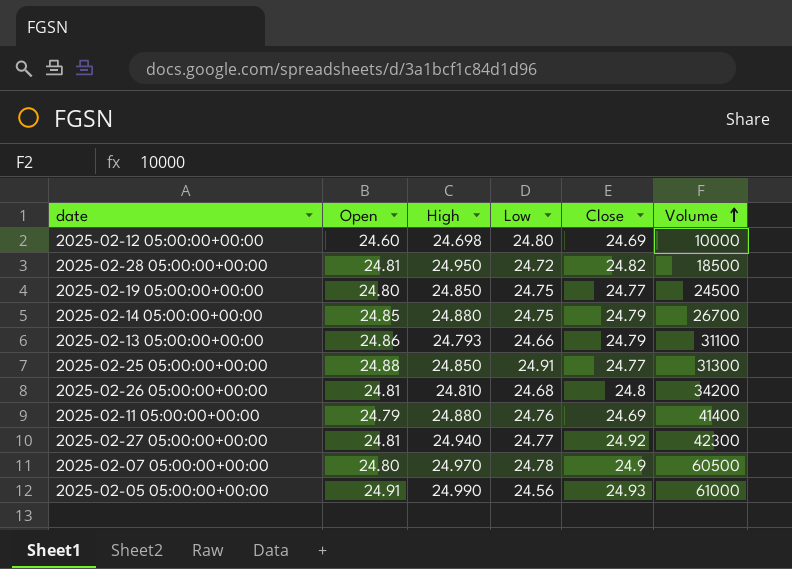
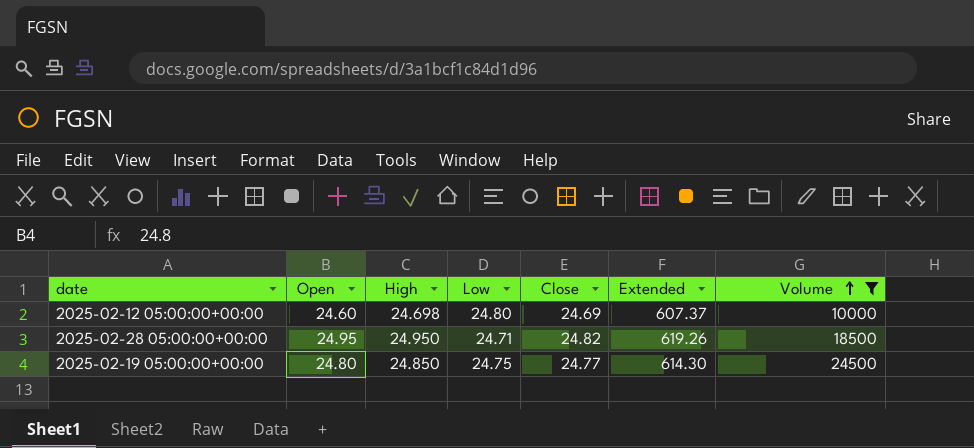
filter: none -> Volume <= 24500
column Extended | formula: none -> [Open] * [Close]
2025-02-28 05:00:00+00:00 | Open: 24.81 -> 24.95
2025-02-28 05:00:00+00:00 | Low: 24.72 -> 24.71

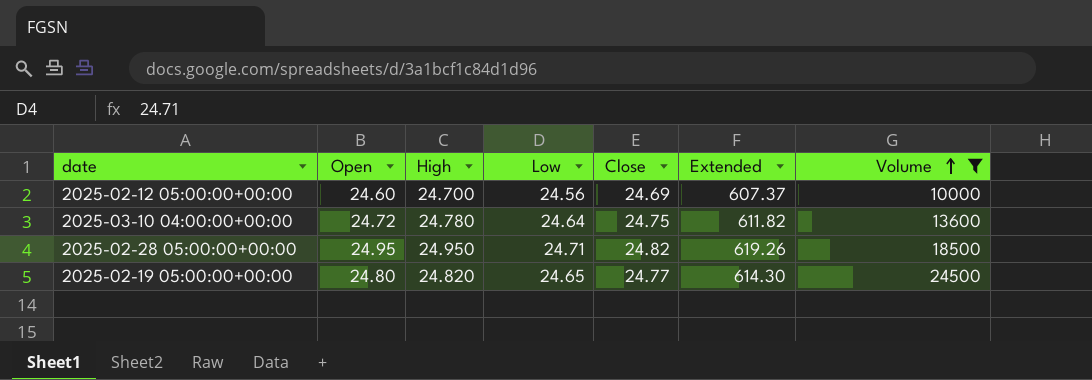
2025-02-12 05:00:00+00:00 | High: 24.698 -> 24.700
2025-02-12 05:00:00+00:00 | Low: 24.80 -> 24.56
row 2025-03-10 04:00:00+00:00: none -> 24.72 | 24.780 | 24.64 | 24.75 | 611.82 | 13600
2025-02-19 05:00:00+00:00 | High: 24.850 -> 24.820
2025-02-19 05:00:00+00:00 | Low: 24.75 -> 24.65

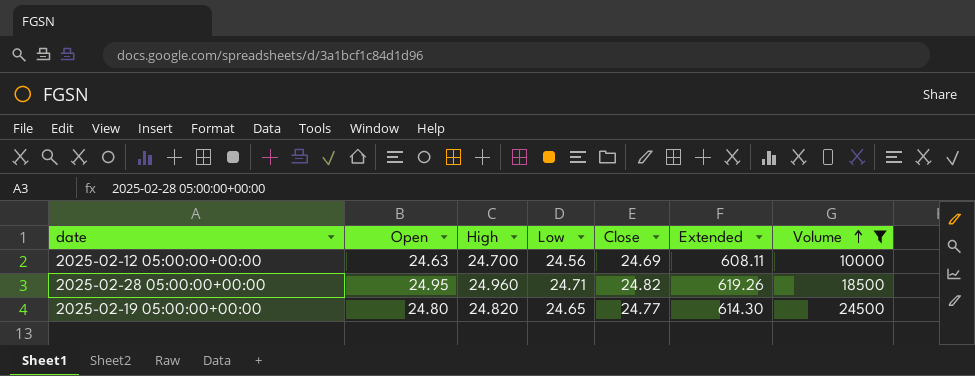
row 2025-03-10 04:00:00+00:00: 24.72 | 24.780 | 24.64 | 24.75 | 611.82 | 13600 -> none
2025-02-12 05:00:00+00:00 | Open: 24.60 -> 24.63
2025-02-12 05:00:00+00:00 | Extended: 607.37 -> 608.11
2025-02-28 05:00:00+00:00 | High: 24.950 -> 24.960

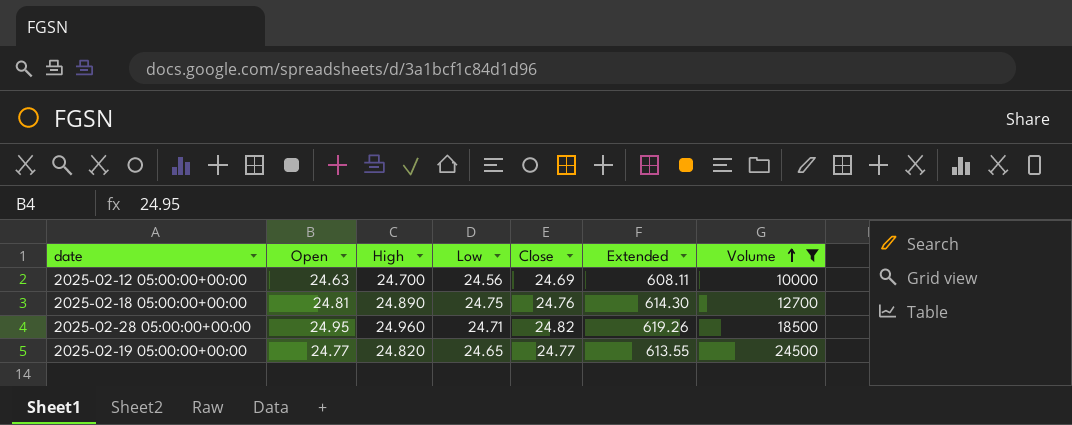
row 2025-02-18 05:00:00+00:00: none -> 24.81 | 24.890 | 24.75 | 24.76 | 614.30 | 12700
2025-02-19 05:00:00+00:00 | Open: 24.80 -> 24.77
2025-02-19 05:00:00+00:00 | Extended: 614.30 -> 613.55

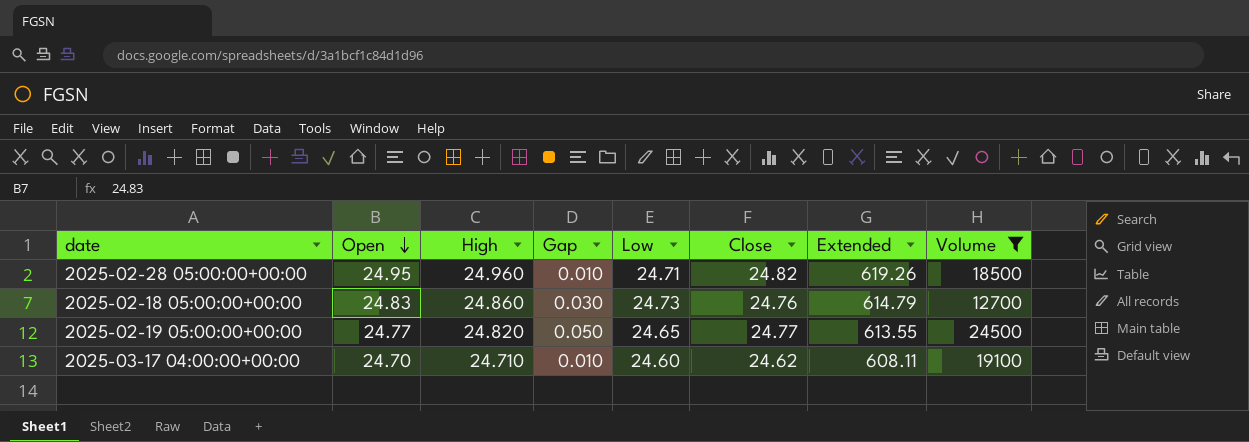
row order: Volume ascending -> Open descending
column Gap | formula: none -> [High] - [Open]
row 2025-02-12 05:00:00+00:00: 24.63 | 24.700 | 24.56 | 24.69 | 608.11 | 10000 -> none
2025-02-18 05:00:00+00:00 | Open: 24.81 -> 24.83
2025-02-18 05:00:00+00:00 | High: 24.890 -> 24.860
2025-02-18 05:00:00+00:00 | Low: 24.75 -> 24.73
2025-02-18 05:00:00+00:00 | Extended: 614.30 -> 614.79
row 2025-03-17 04:00:00+00:00: none -> 24.70 | 24.710 | 0.010 | 24.60 | 24.62 | 608.11 | 19100

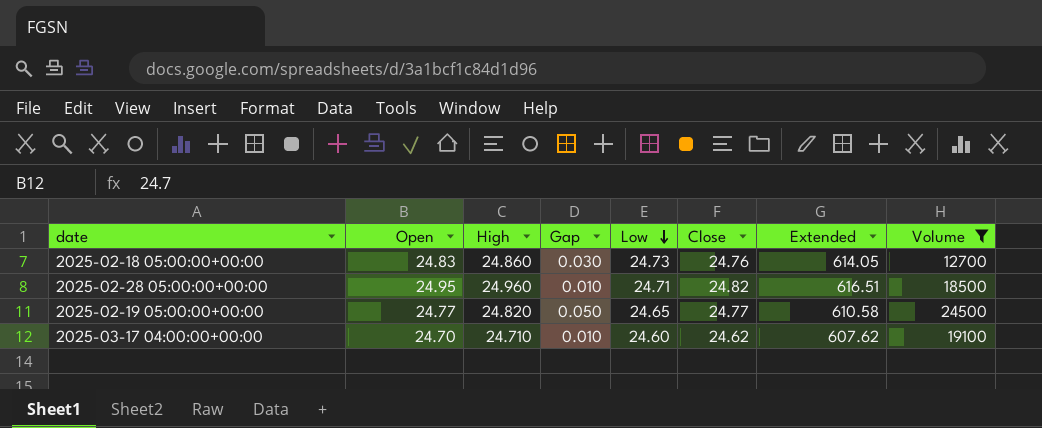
row order: Open descending -> Low descending
column Extended | formula: [Open] * [Close] -> [Open] * [Low]

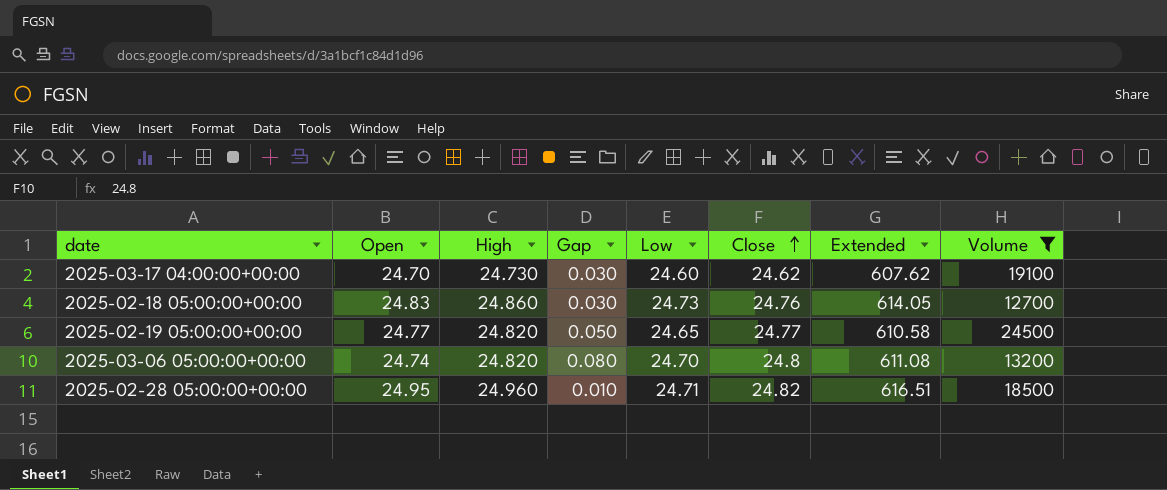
row order: Low descending -> Close ascending
2025-03-17 04:00:00+00:00 | High: 24.710 -> 24.730
2025-03-17 04:00:00+00:00 | Gap: 0.010 -> 0.030
row 2025-03-06 05:00:00+00:00: none -> 24.74 | 24.820 | 0.080 | 24.70 | 24.8 | 611.08 | 13200

